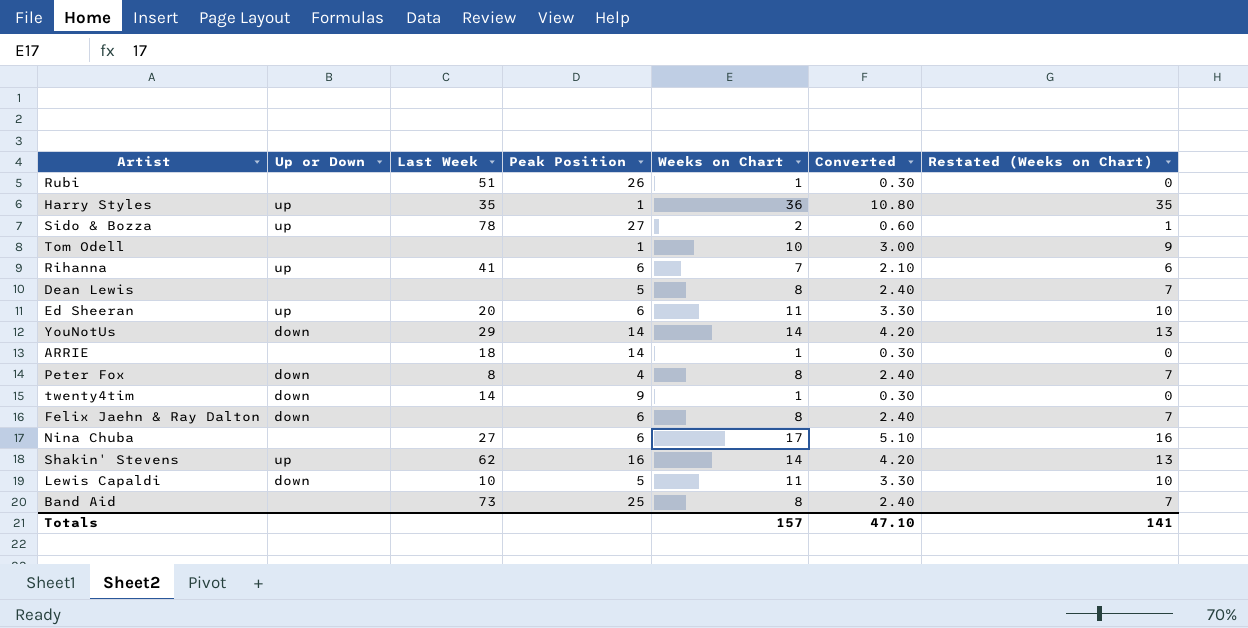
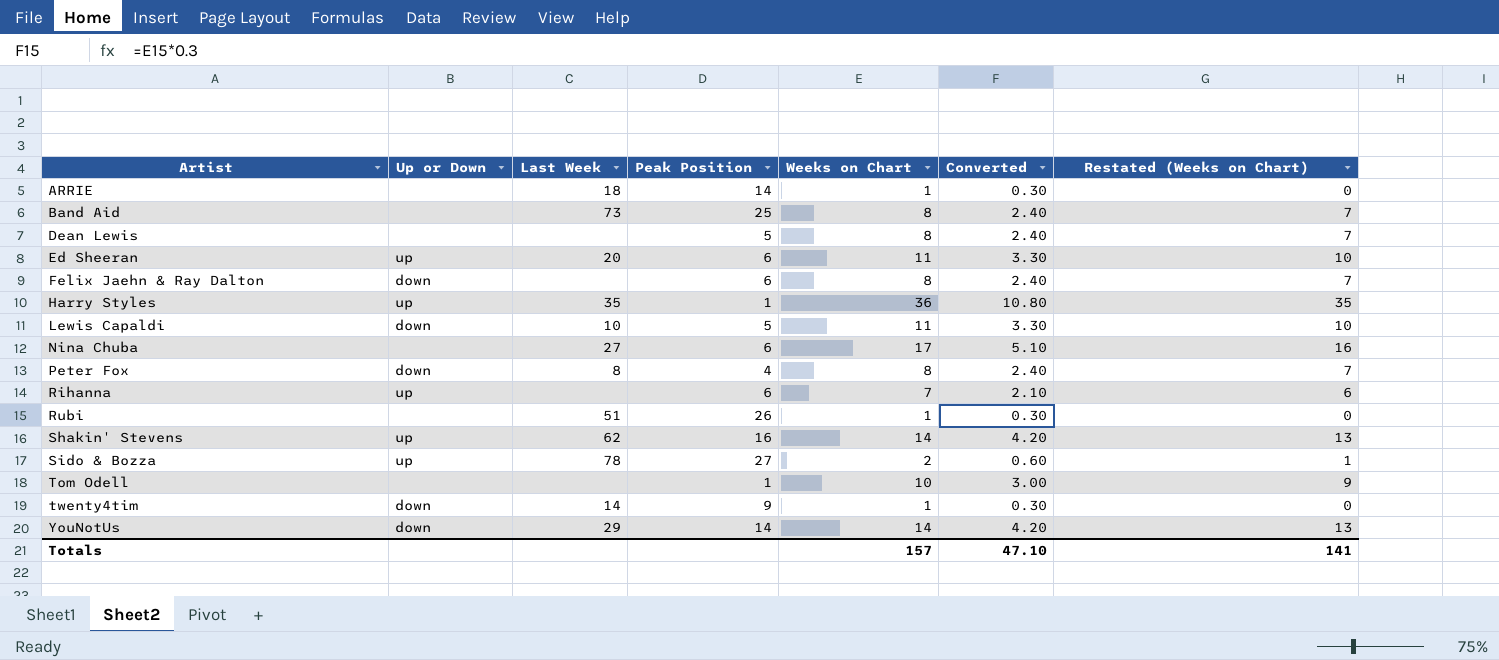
row order: none -> Artist ascending
Rihanna | Last Week: 41 -> none

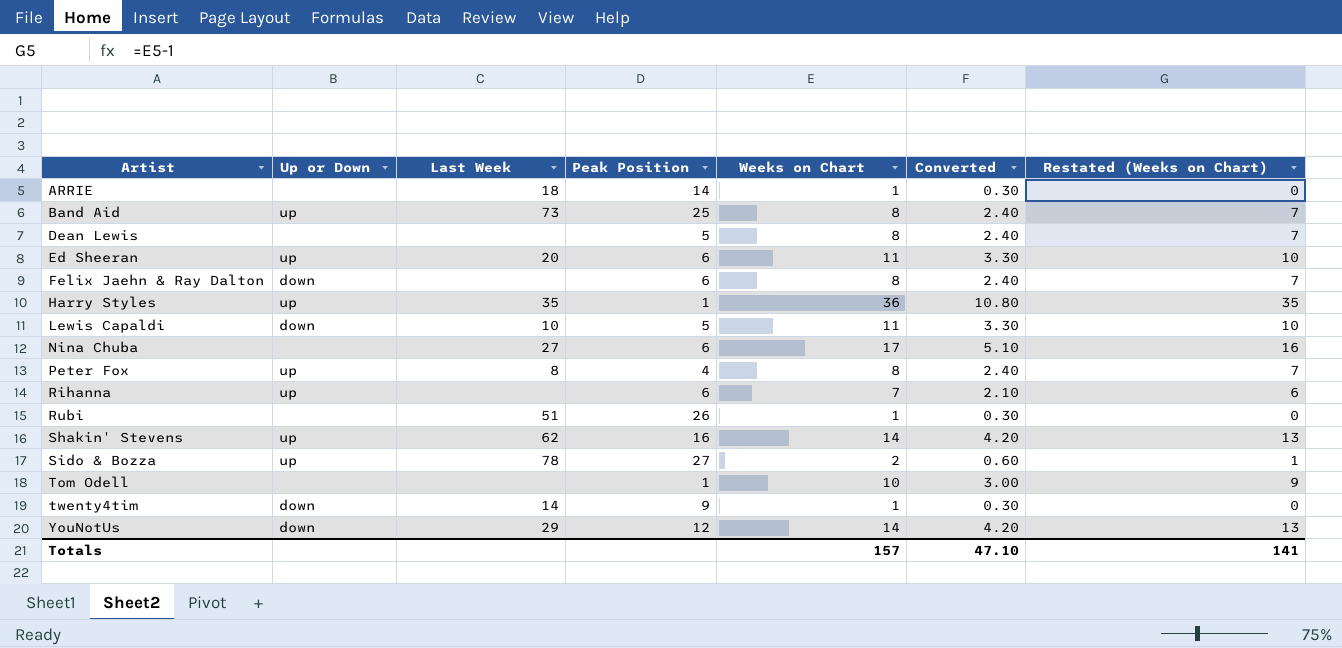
Band Aid | Up or Down: none -> up
Peter Fox | Up or Down: down -> up
YouNotUs | Peak Position: 14 -> 12

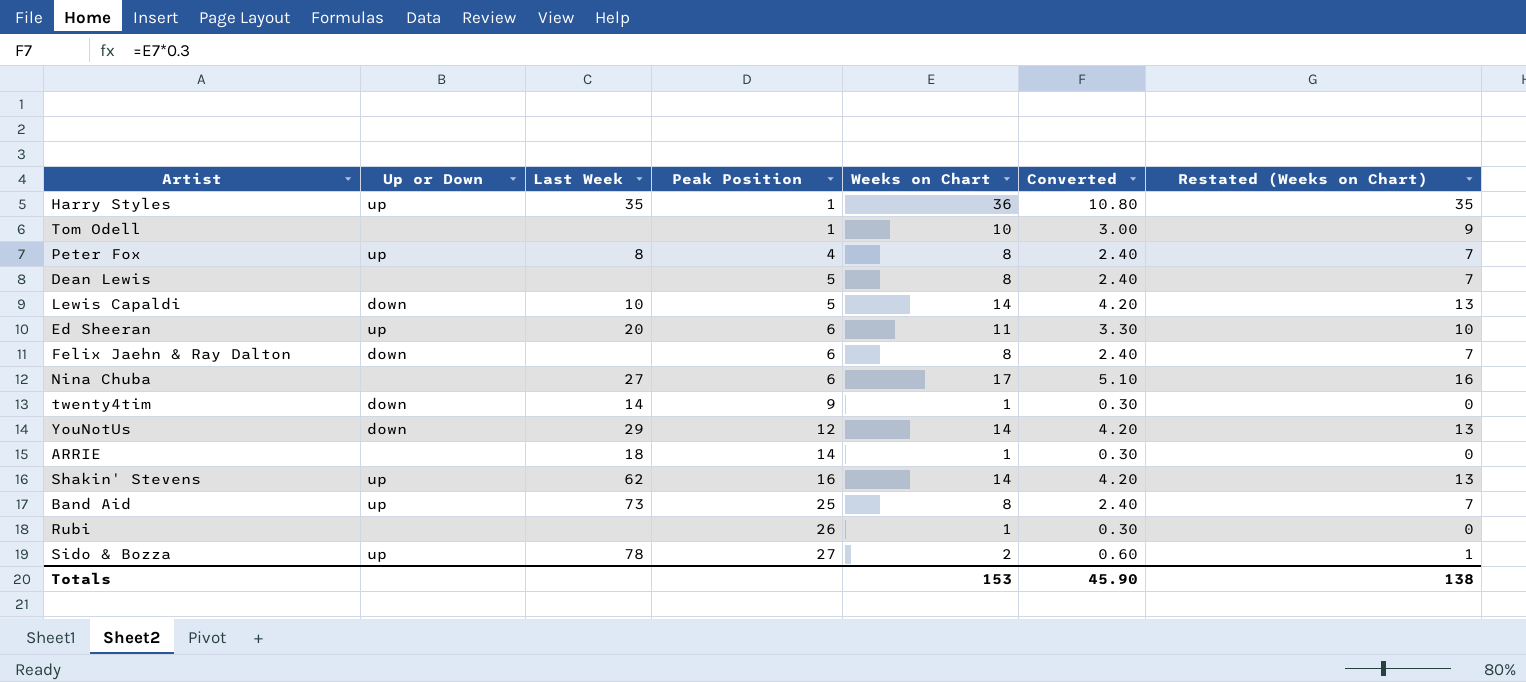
row order: Artist ascending -> Peak Position ascending
row Rihanna: up | none | 6 | 7 | 2.10 | 6 -> none
Lewis Capaldi | Weeks on Chart: 11 -> 14
Lewis Capaldi | Converted: 3.30 -> 4.20
Lewis Capaldi | Restated (Weeks on Chart): 10 -> 13
Rubi | Last Week: 51 -> none
Totals | Weeks on Chart: 157 -> 153
Totals | Converted: 47.10 -> 45.90
Totals | Restated (Weeks on Chart): 141 -> 138

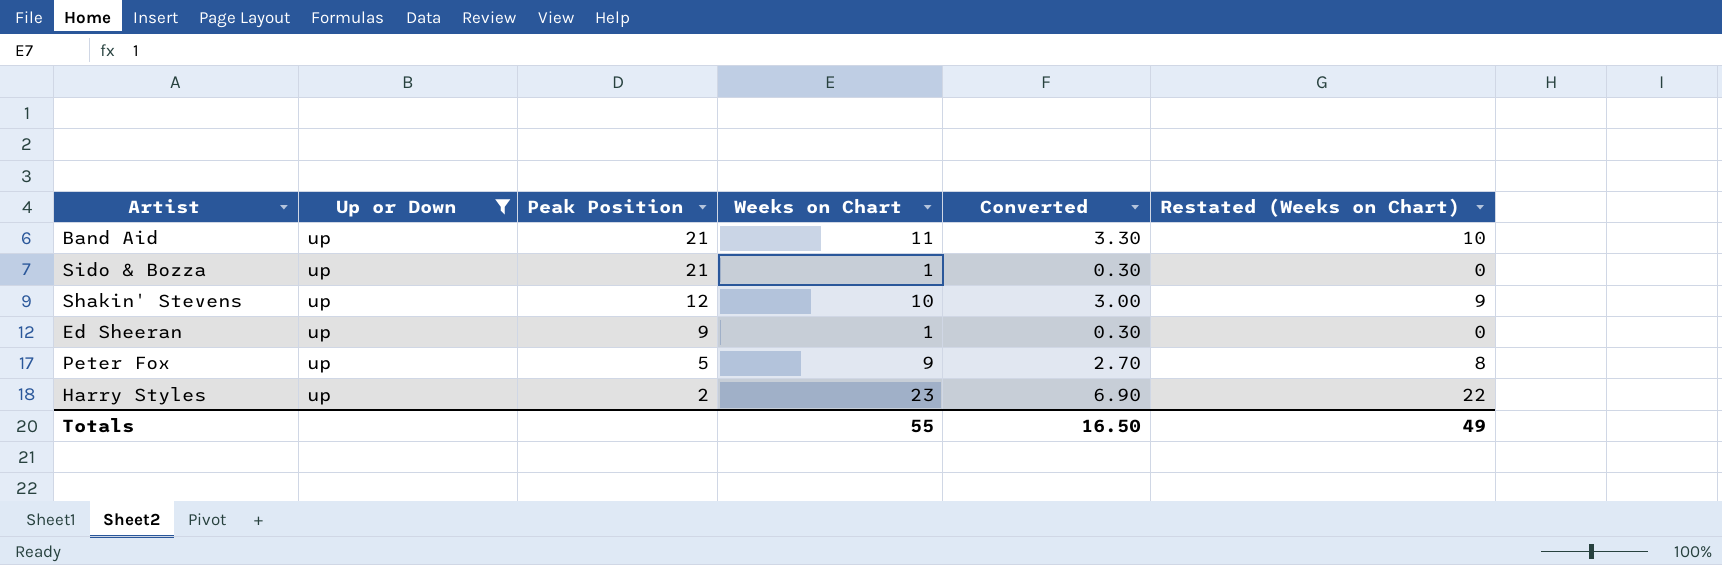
filter: none -> Up or Down = up
row order: Peak Position ascending -> Peak Position descending
column Last Week | position: 3 -> none
Band Aid | Peak Position: 25 -> 21
Band Aid | Weeks on Chart: 8 -> 11
Band Aid | Converted: 2.40 -> 3.30
Band Aid | Restated (Weeks on Chart): 7 -> 10
Sido & Bozza | Peak Position: 27 -> 21
Sido & Bozza | Weeks on Chart: 2 -> 1
Sido & Bozza | Converted: 0.60 -> 0.30
Sido & Bozza | Restated (Weeks on Chart): 1 -> 0
Shakin' Stevens | Peak Position: 16 -> 12
Shakin' Stevens | Weeks on Chart: 14 -> 10
Shakin' Stevens | Converted: 4.20 -> 3.00
Shakin' Stevens | Restated (Weeks on Chart): 13 -> 9
Ed Sheeran | Peak Position: 6 -> 9
Ed Sheeran | Weeks on Chart: 11 -> 1
Ed Sheeran | Converted: 3.30 -> 0.30
Ed Sheeran | Restated (Weeks on Chart): 10 -> 0
Peter Fox | Peak Position: 4 -> 5
Peter Fox | Weeks on Chart: 8 -> 9
Peter Fox | Converted: 2.40 -> 2.70
Peter Fox | Restated (Weeks on Chart): 7 -> 8
Harry Styles | Peak Position: 1 -> 2
Harry Styles | Weeks on Chart: 36 -> 23
Harry Styles | Converted: 10.80 -> 6.90
Harry Styles | Restated (Weeks on Chart): 35 -> 22
Totals | Weeks on Chart: 153 -> 55
Totals | Converted: 45.90 -> 16.50
Totals | Restated (Weeks on Chart): 138 -> 49

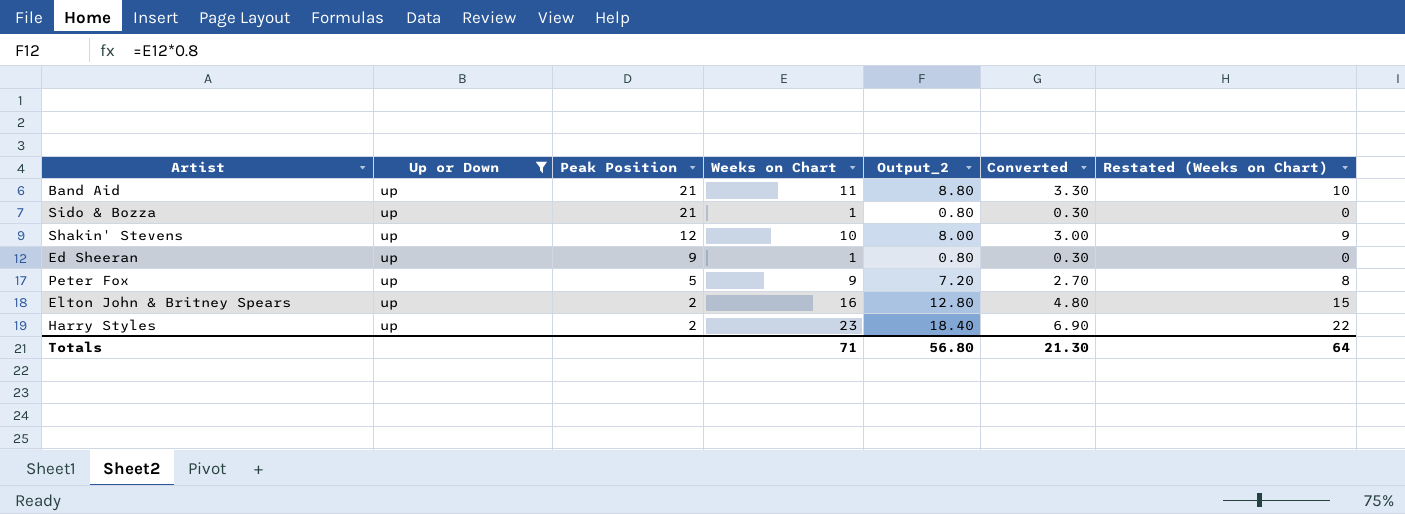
column Output_2 | formula: none -> [Weeks on Chart] * 0.8
row Elton John & Britney Spears: none -> up | 2 | 16 | 12.80 | 4.80 | 15
Totals | Weeks on Chart: 55 -> 71
Totals | Converted: 16.50 -> 21.30
Totals | Restated (Weeks on Chart): 49 -> 64

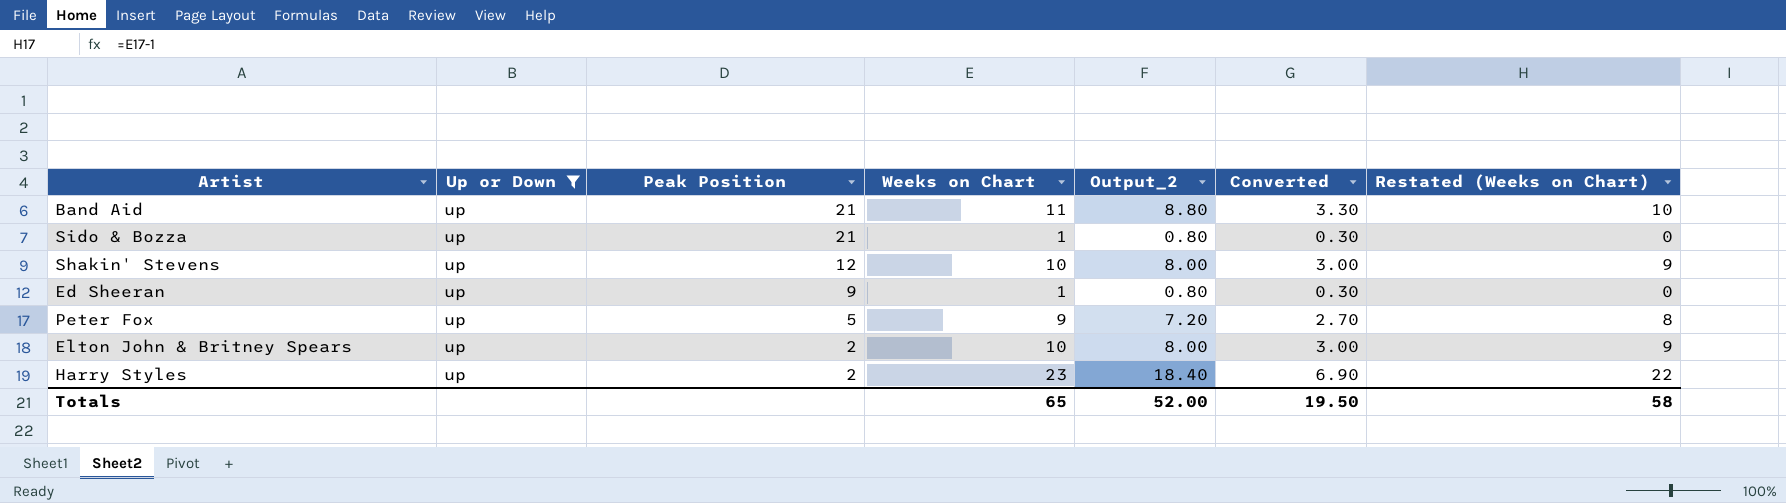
Elton John & Britney Spears | Weeks on Chart: 16 -> 10
Elton John & Britney Spears | Output_2: 12.80 -> 8.00
Elton John & Britney Spears | Converted: 4.80 -> 3.00
Elton John & Britney Spears | Restated (Weeks on Chart): 15 -> 9
Totals | Weeks on Chart: 71 -> 65
Totals | Output_2: 56.80 -> 52.00
Totals | Converted: 21.30 -> 19.50
Totals | Restated (Weeks on Chart): 64 -> 58

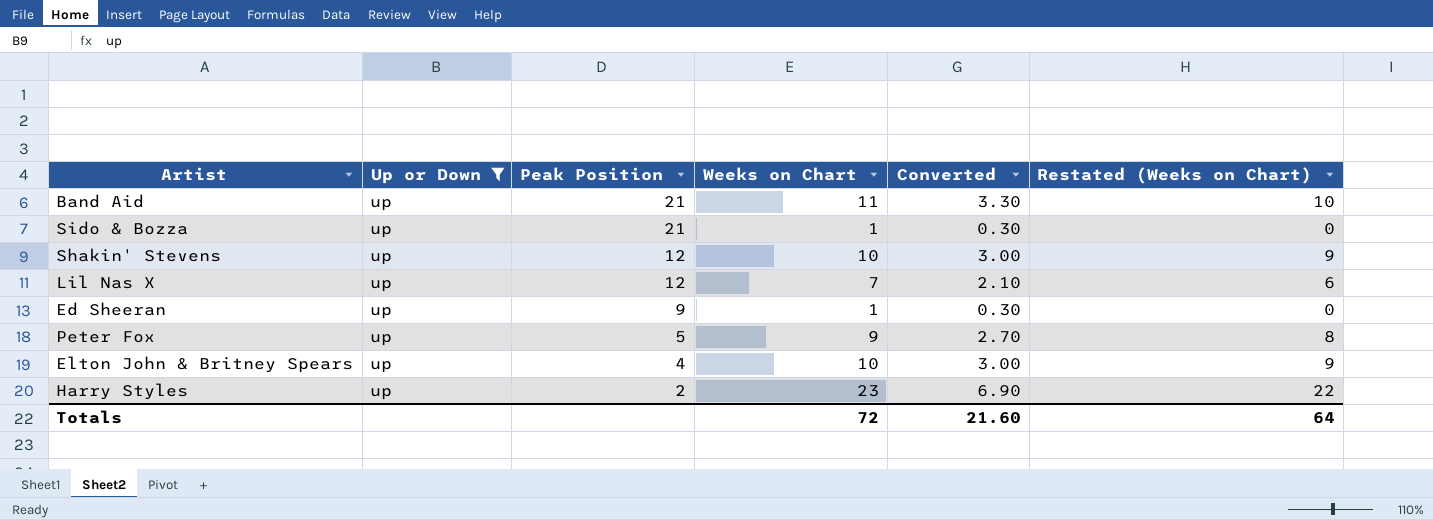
column Output_2 | formula: [Weeks on Chart] * 0.8 -> none
row Lil Nas X: none -> up | 12 | 7 | 2.10 | 6
Elton John & Britney Spears | Peak Position: 2 -> 4
Totals | Weeks on Chart: 65 -> 72
Totals | Converted: 19.50 -> 21.60
Totals | Restated (Weeks on Chart): 58 -> 64

